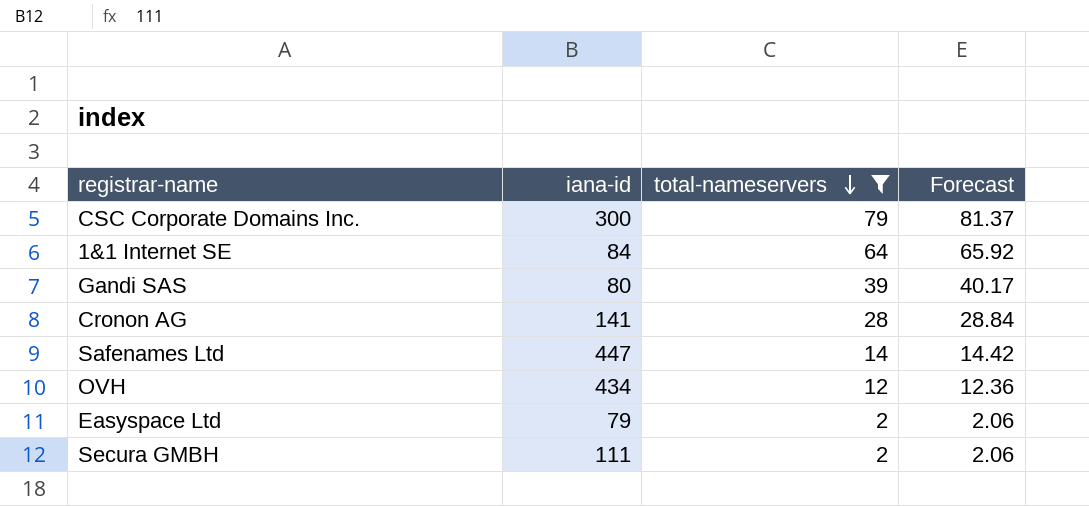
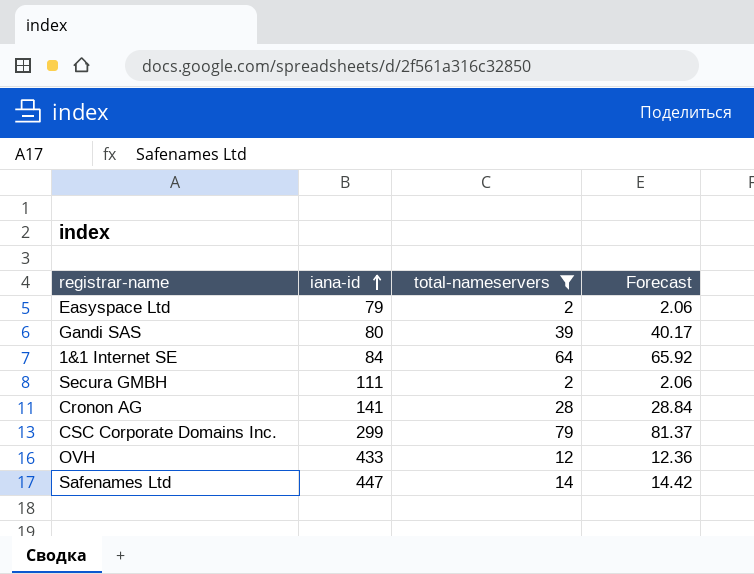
row order: total-nameservers descending -> iana-id ascending
CSC Corporate Domains Inc. | iana-id: 300 -> 299
OVH | iana-id: 434 -> 433

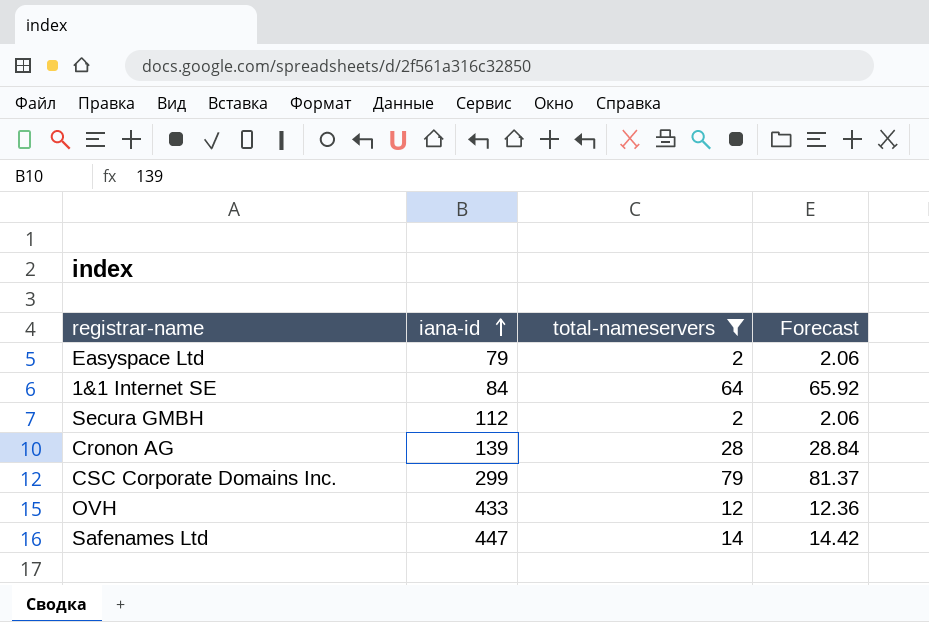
row Gandi SAS: 80 | 39 | 40.17 -> none
Secura GMBH | iana-id: 111 -> 112
Cronon AG | iana-id: 141 -> 139

